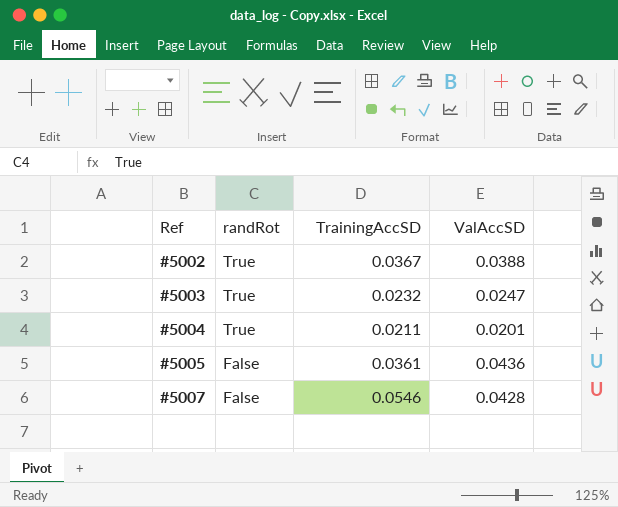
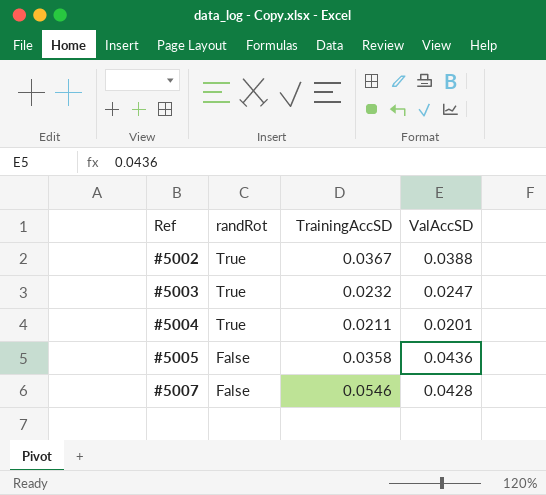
#5005 | TrainingAccSD: 0.0361 -> 0.0358

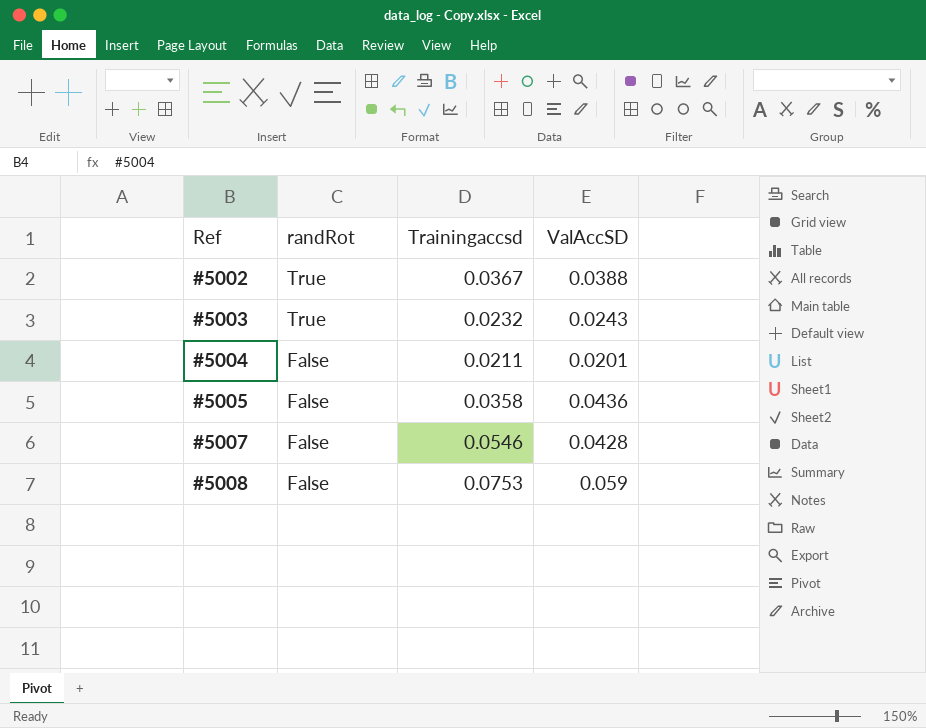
column name: TrainingAccSD -> Trainingaccsd
#5003 | ValAccSD: 0.0247 -> 0.0243
#5004 | randRot: True -> False
row #5008: none -> False | 0.0753 | 0.059

